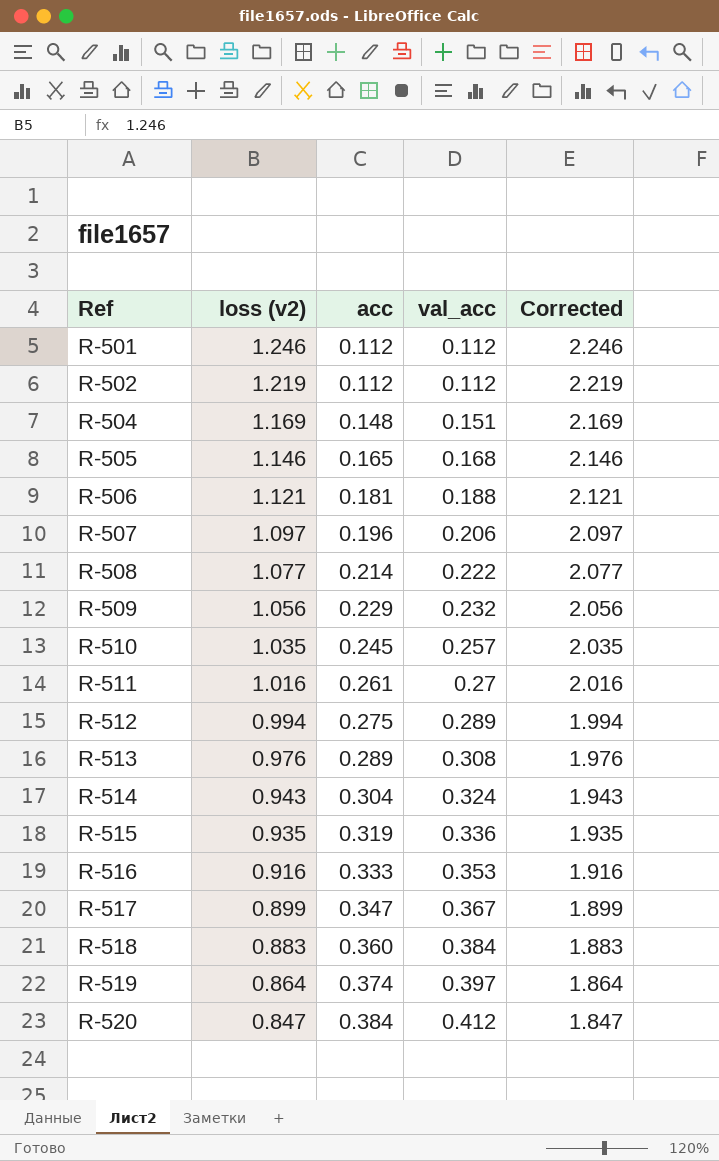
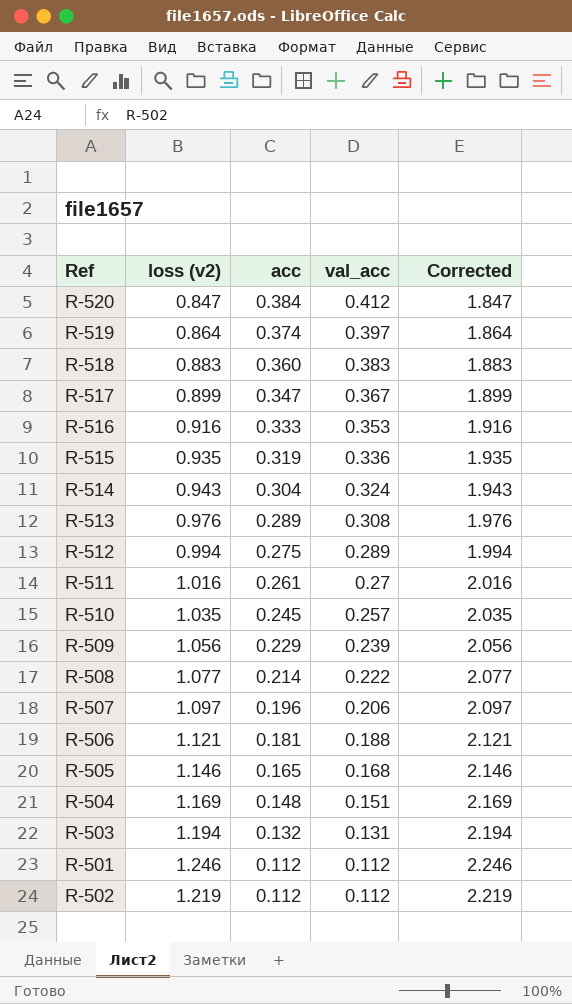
row order: Ref ascending -> acc descending
R-518 | val_acc: 0.384 -> 0.383
R-509 | val_acc: 0.232 -> 0.239
row R-503: none -> 1.194 | 0.132 | 0.131 | 2.194

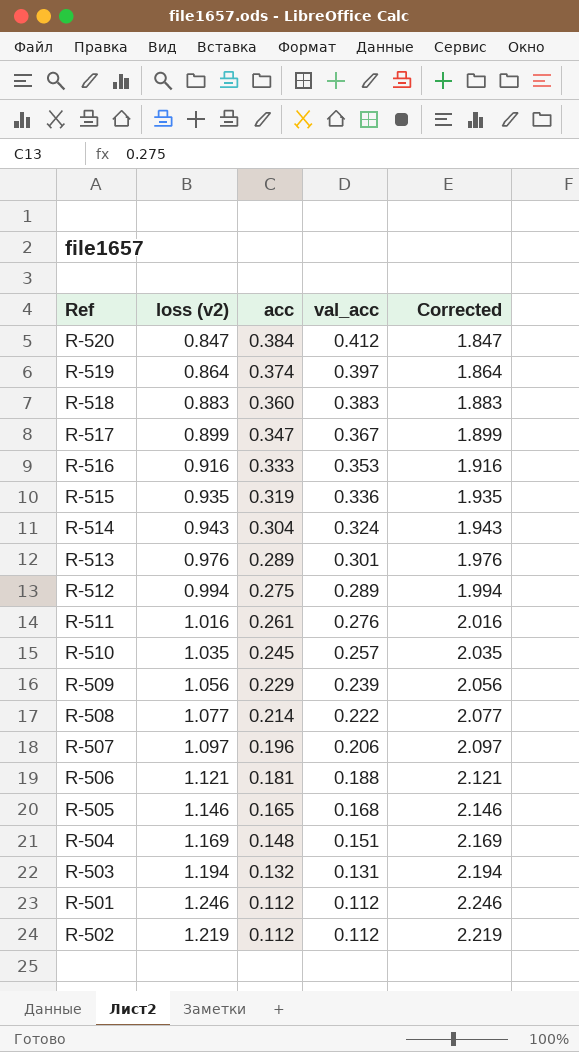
R-513 | val_acc: 0.308 -> 0.301
R-511 | val_acc: 0.27 -> 0.276

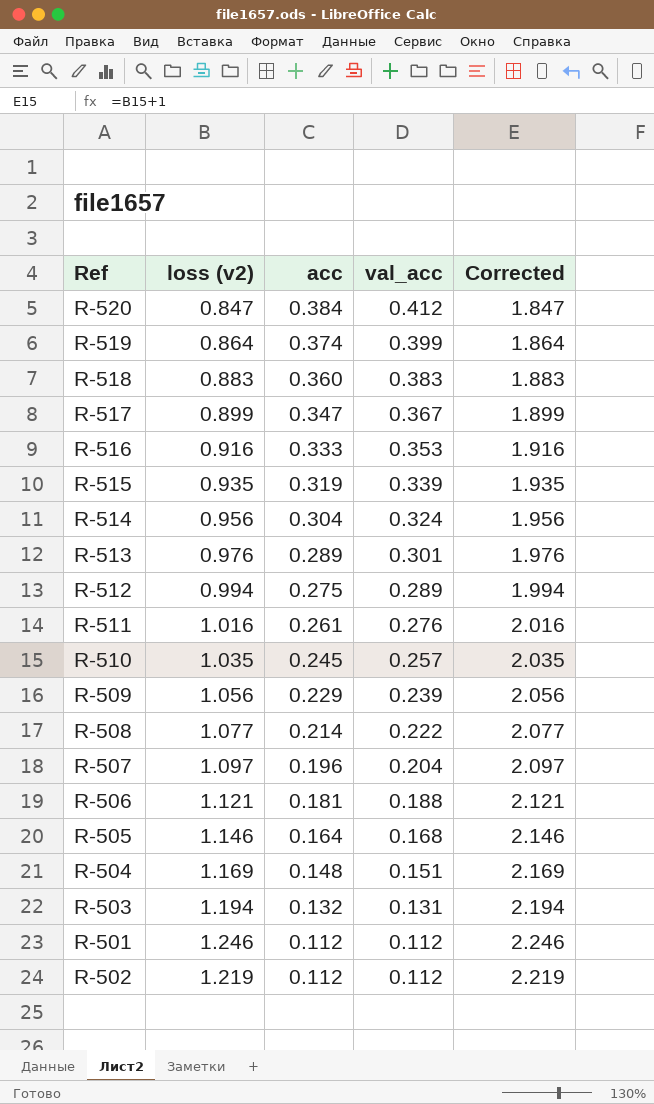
R-519 | val_acc: 0.397 -> 0.399
R-515 | val_acc: 0.336 -> 0.339
R-514 | loss (v2): 0.943 -> 0.956
R-514 | Corrected: 1.943 -> 1.956
R-507 | val_acc: 0.206 -> 0.204
R-505 | acc: 0.165 -> 0.164

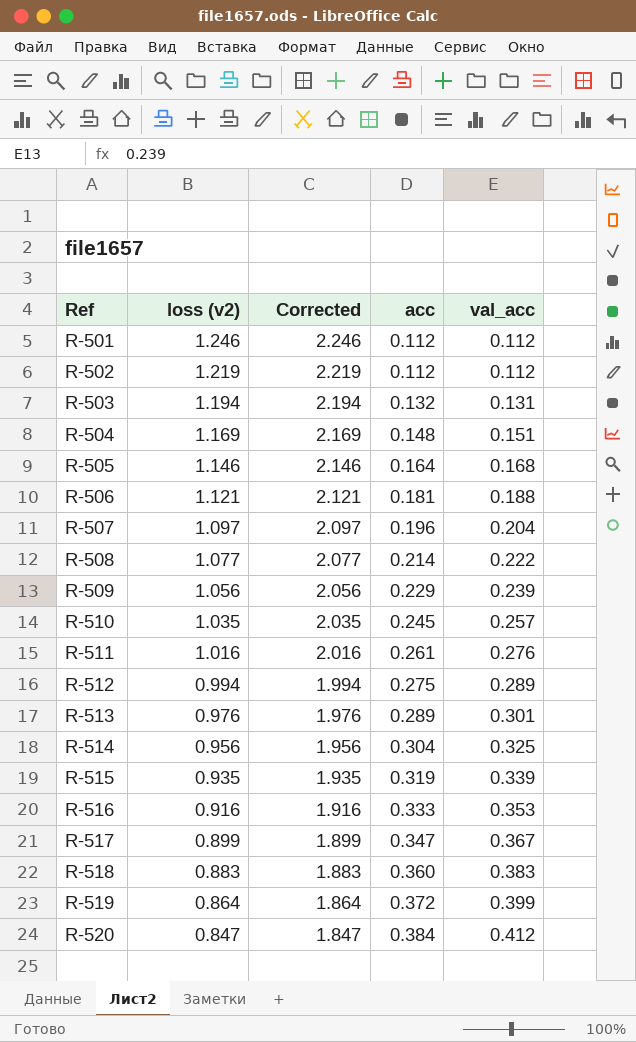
row order: acc descending -> Ref ascending
column Corrected | position: 5 -> 3
R-514 | val_acc: 0.324 -> 0.325
R-519 | acc: 0.374 -> 0.372

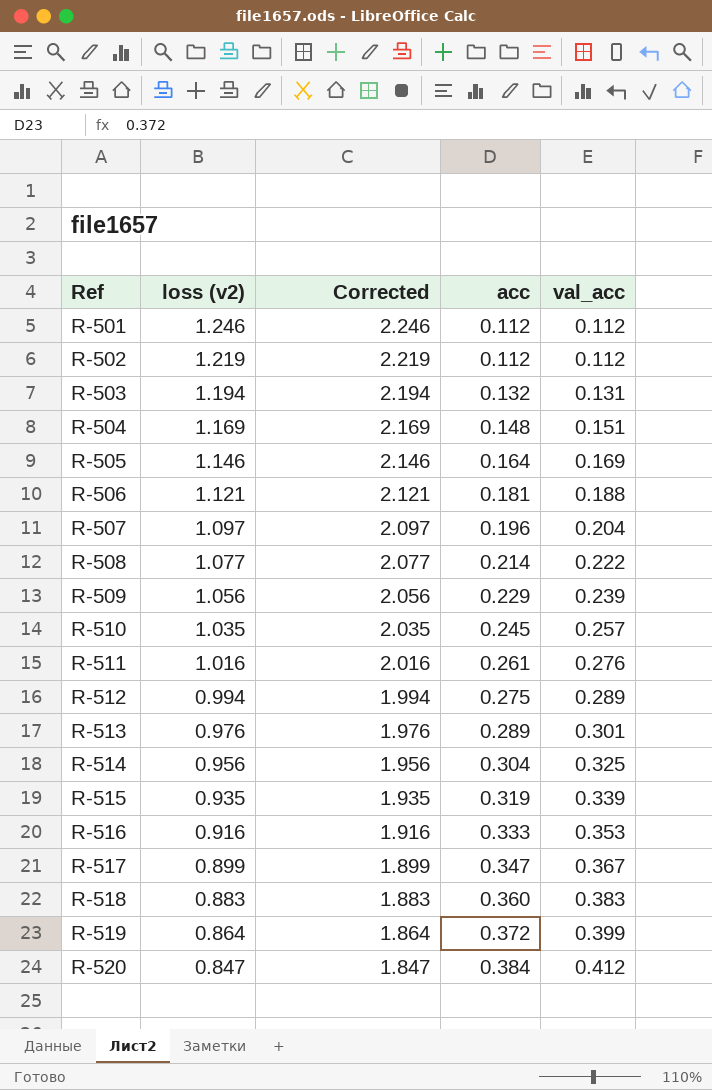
R-505 | val_acc: 0.168 -> 0.169

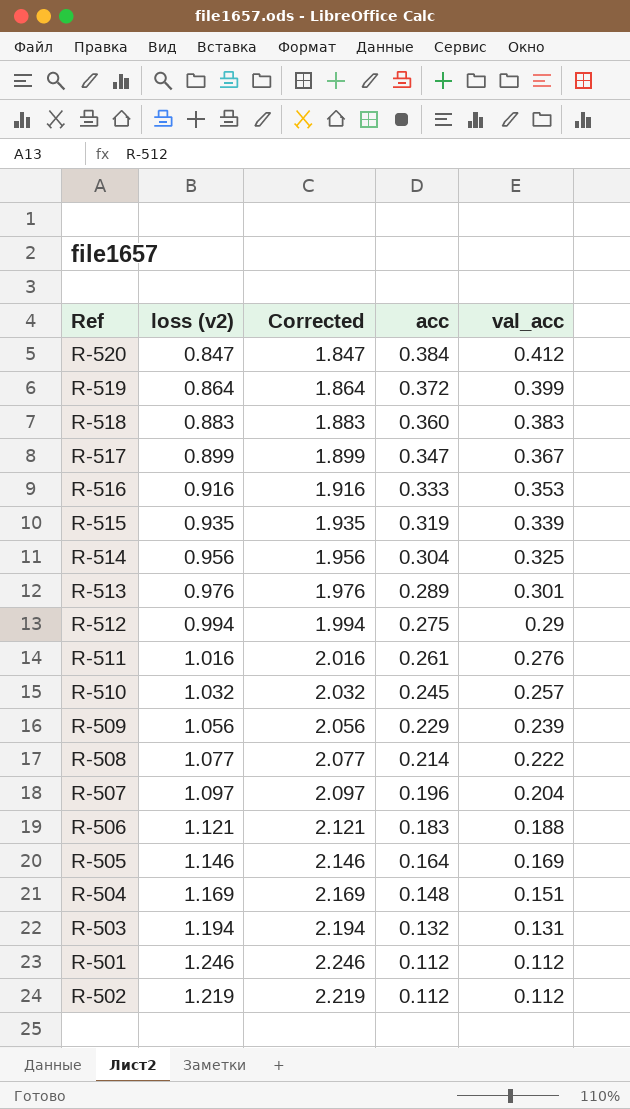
row order: Ref ascending -> acc descending
R-512 | val_acc: 0.289 -> 0.29
R-510 | loss (v2): 1.035 -> 1.032
R-510 | Corrected: 2.035 -> 2.032
R-506 | acc: 0.181 -> 0.183

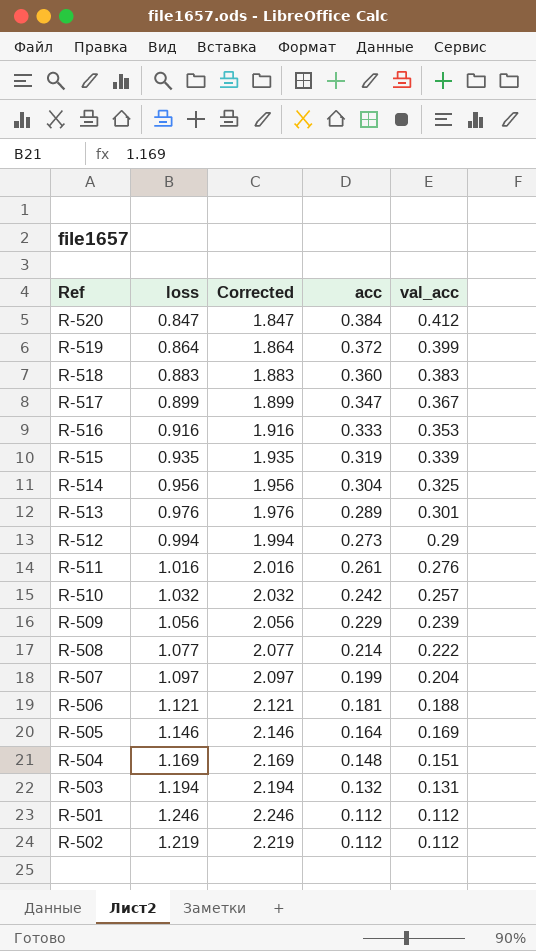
column name: loss (v2) -> loss
R-512 | acc: 0.275 -> 0.273
R-510 | acc: 0.245 -> 0.242
R-507 | acc: 0.196 -> 0.199
R-506 | acc: 0.183 -> 0.181

